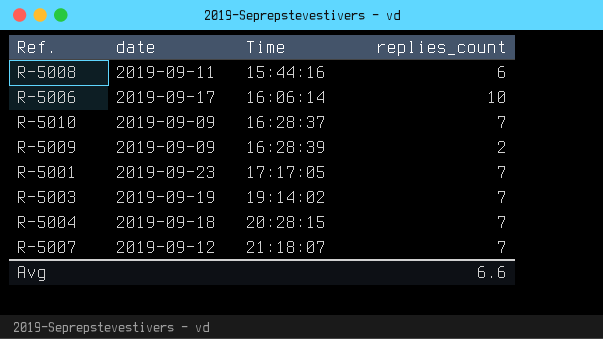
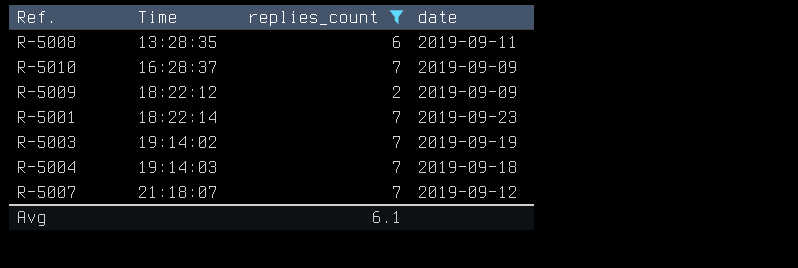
filter: none -> replies_count != 10
column date | position: 2 -> 4
R-5008 | Time: 15:44:16 -> 13:28:35
R-5009 | Time: 16:28:39 -> 18:22:12
R-5001 | Time: 17:17:05 -> 18:22:14
R-5004 | Time: 20:28:15 -> 19:14:03
Avg | replies_count: 6.6 -> 6.1

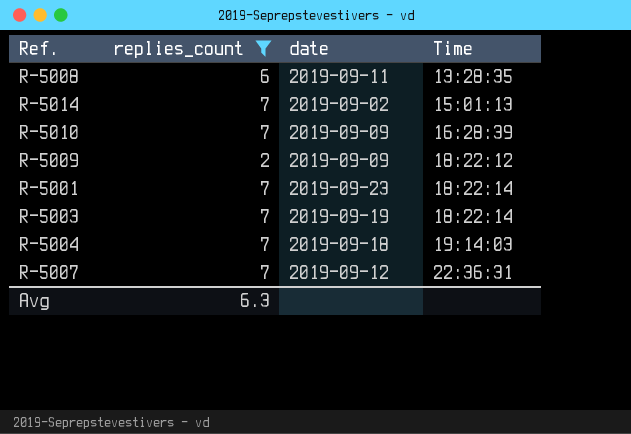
column Time | position: 2 -> 4
row R-5014: none -> 7 | 2019-09-02 | 15:01:13
R-5010 | Time: 16:28:37 -> 16:28:39
R-5003 | Time: 19:14:02 -> 18:22:14
R-5007 | Time: 21:18:07 -> 22:36:31
Avg | replies_count: 6.1 -> 6.3

